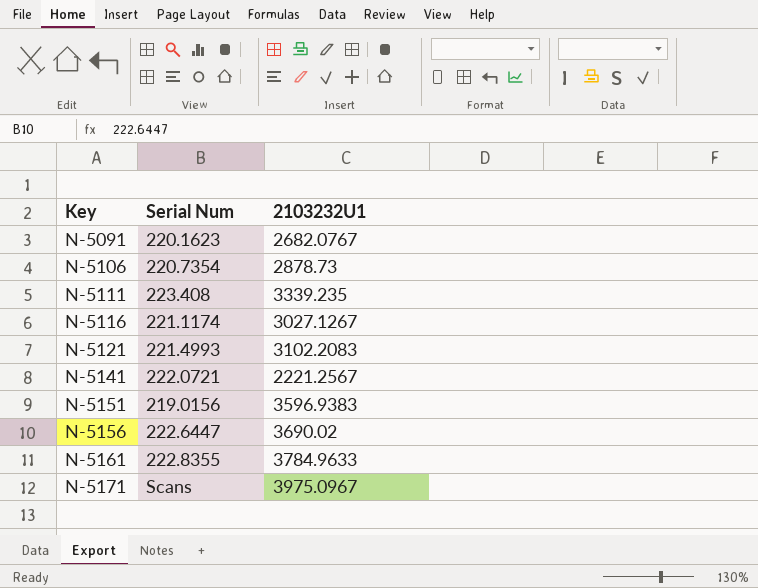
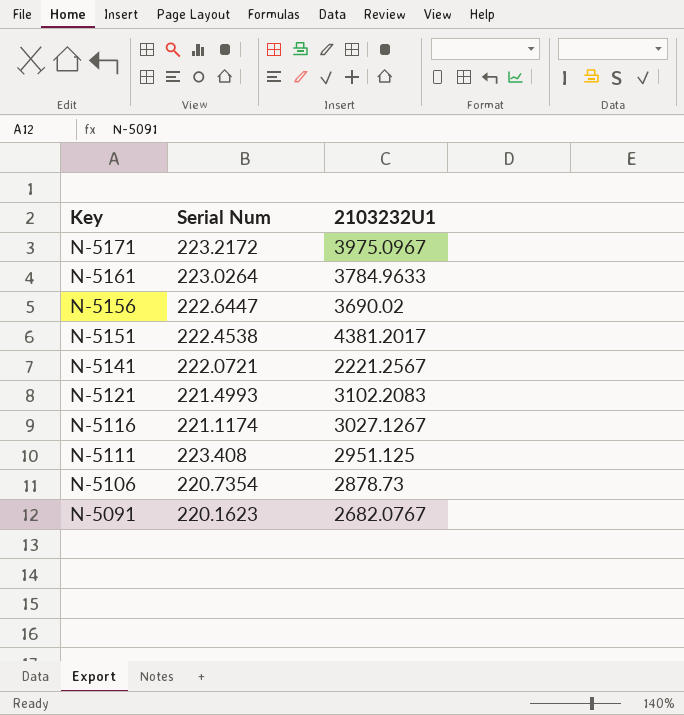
row order: Key ascending -> Key descending
N-5171 | Serial Num: Scans -> 223.2172
N-5161 | Serial Num: 222.8355 -> 223.0264
N-5151 | Serial Num: 219.0156 -> 222.4538
N-5151 | 2103232U1: 3596.9383 -> 4381.2017
N-5111 | 2103232U1: 3339.235 -> 2951.125

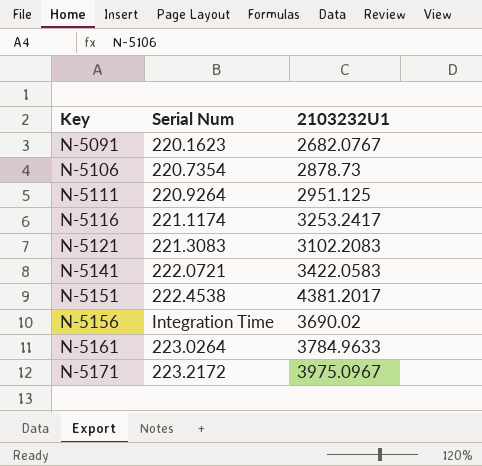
row order: Key descending -> Key ascending
N-5111 | Serial Num: 223.408 -> 220.9264
N-5116 | 2103232U1: 3027.1267 -> 3253.2417
N-5121 | Serial Num: 221.4993 -> 221.3083
N-5141 | 2103232U1: 2221.2567 -> 3422.0583
N-5156 | Serial Num: 222.6447 -> Integration Time

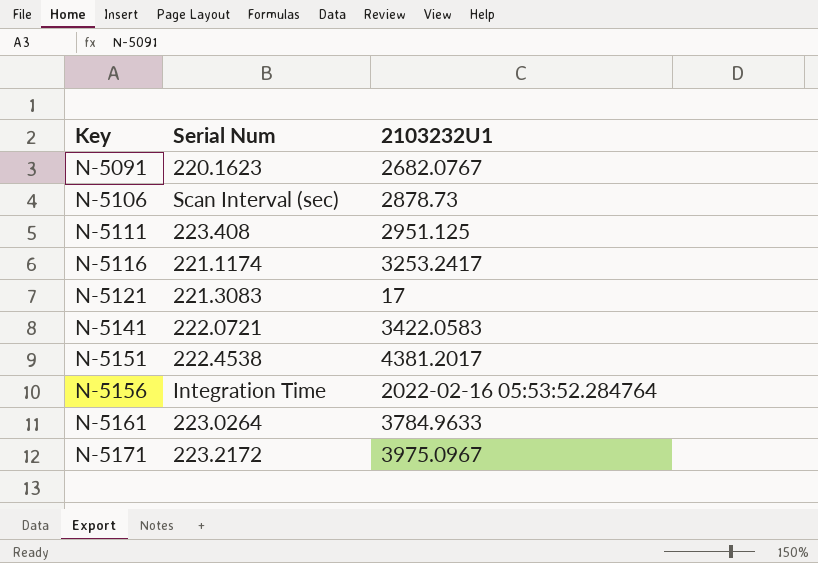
N-5106 | Serial Num: 220.7354 -> Scan Interval (sec)
N-5111 | Serial Num: 220.9264 -> 223.408
N-5121 | 2103232U1: 3102.2083 -> 17
N-5156 | 2103232U1: 3690.02 -> 2022-02-16 05:53:52.284764

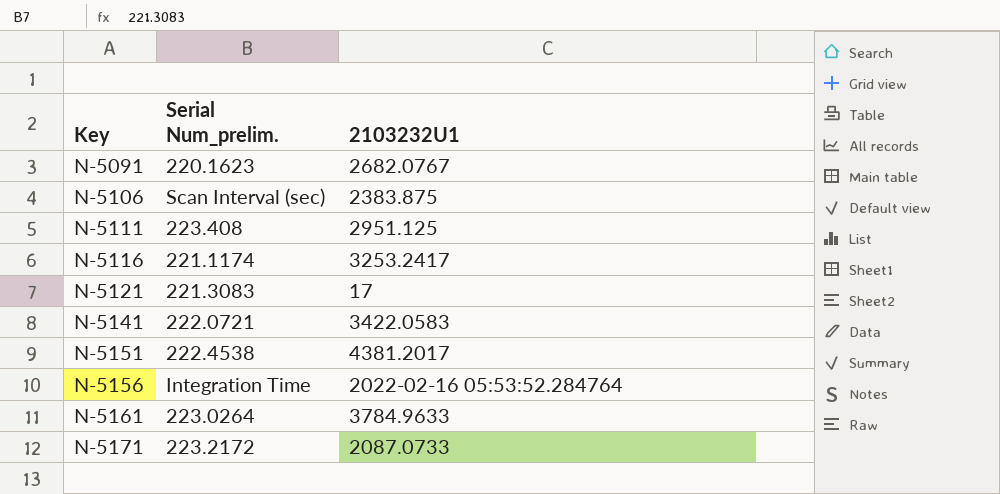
column name: Serial Num -> Serial Num_prelim.
N-5106 | 2103232U1: 2878.73 -> 2383.875
N-5171 | 2103232U1: 3975.0967 -> 2087.0733

